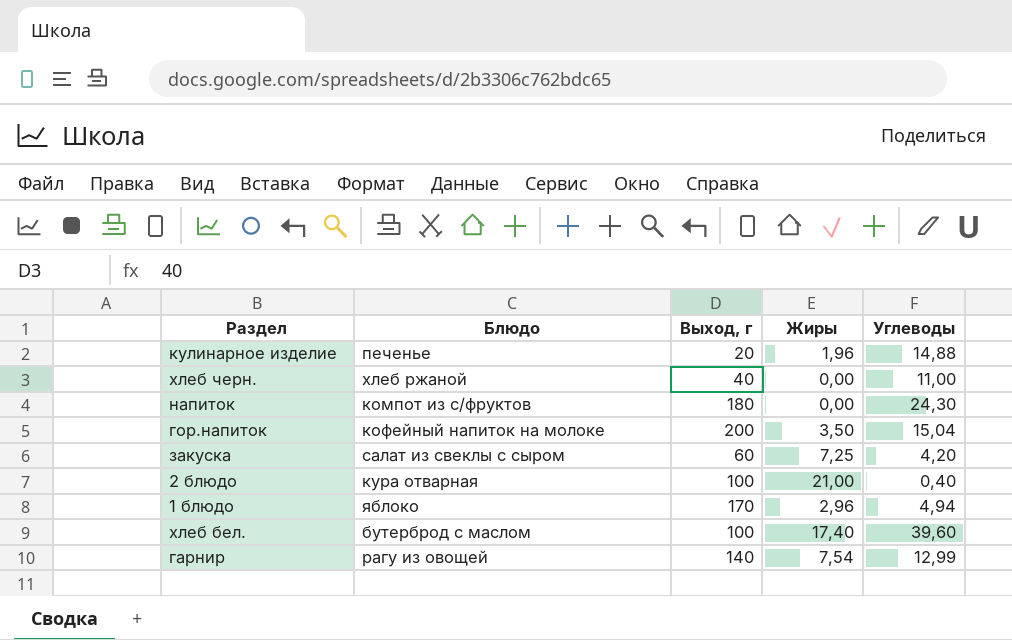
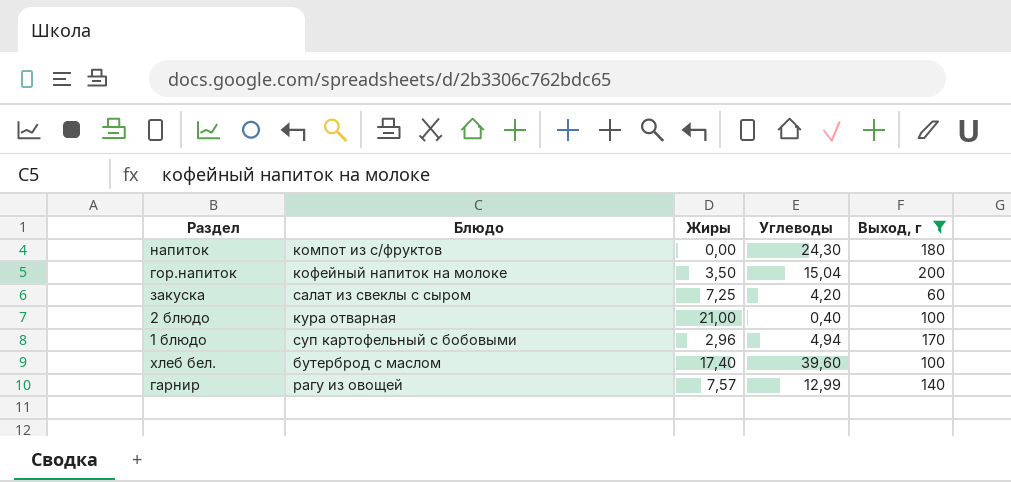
filter: none -> Выход, г >= 60
column Выход, г | position: 3 -> 5
1 блюдо | Блюдо: яблоко -> суп картофельный с бобовыми
гарнир | Жиры: 7,54 -> 7,57

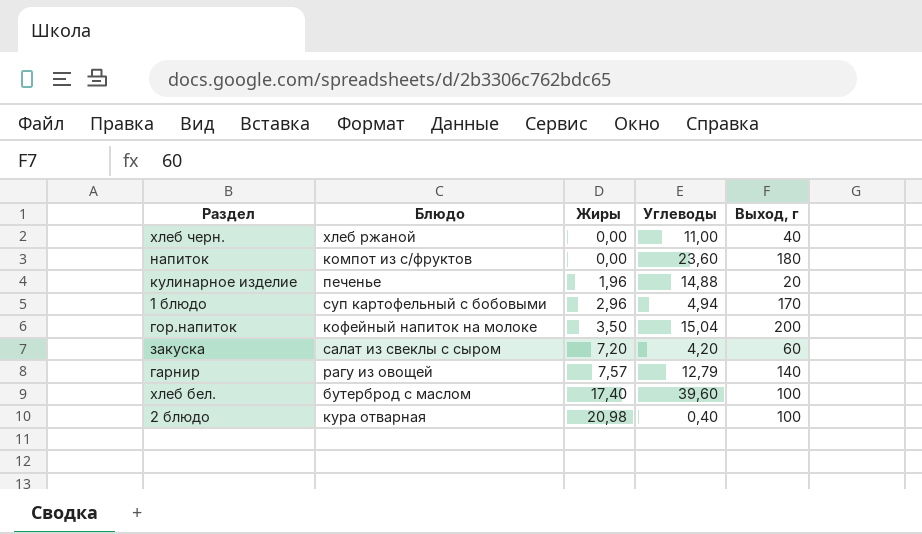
filter: Выход, г >= 60 -> none
row order: none -> Жиры ascending
напиток | Углеводы: 24,30 -> 23,60
закуска | Жиры: 7,25 -> 7,20
гарнир | Углеводы: 12,99 -> 12,79
2 блюдо | Жиры: 21,00 -> 20,98

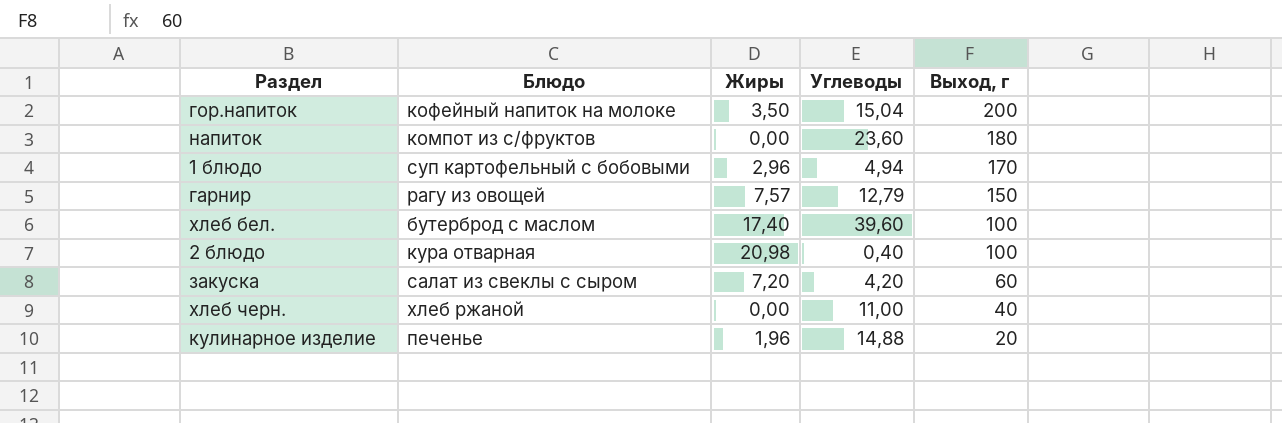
row order: Жиры ascending -> Выход, г descending
гарнир | Выход, г: 140 -> 150

